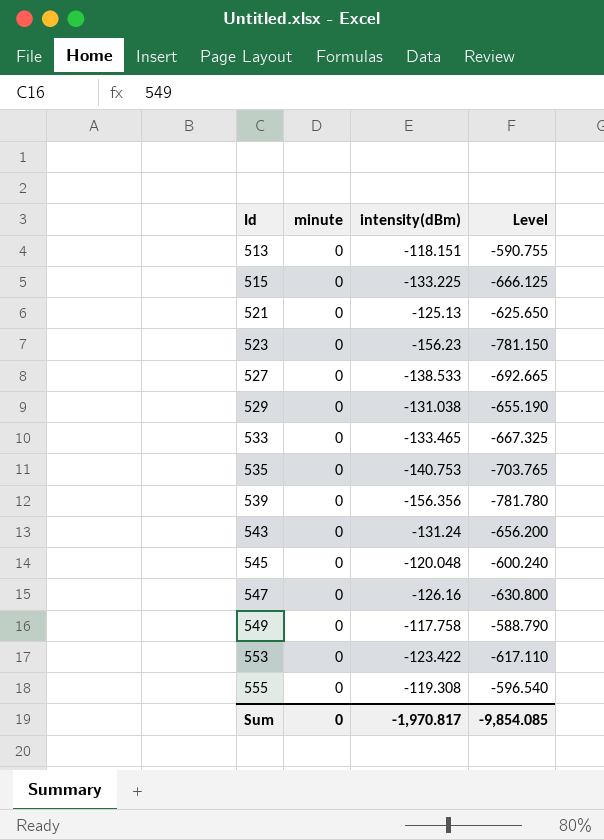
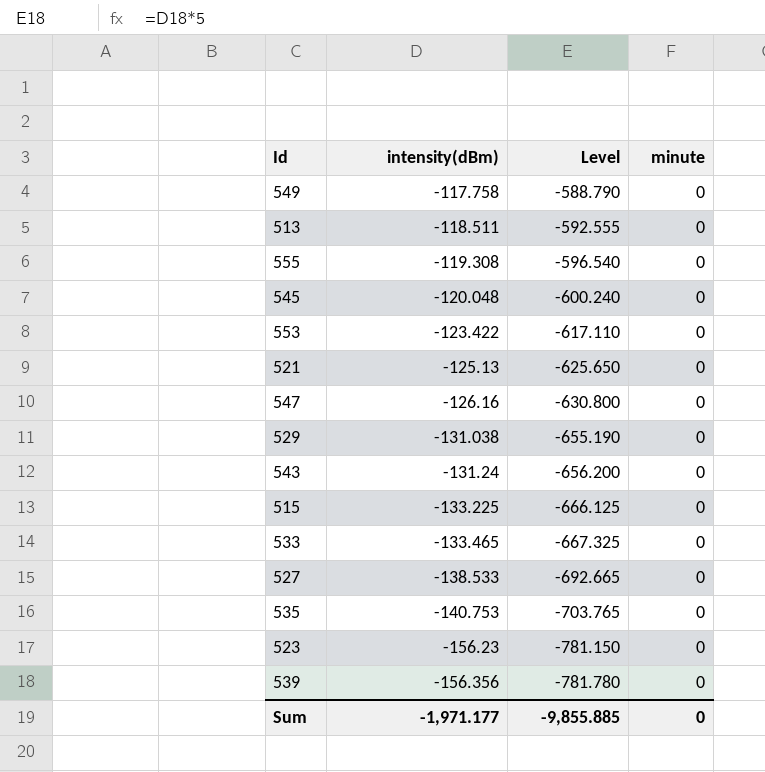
row order: Id ascending -> intensity(dBm) descending
column minute | position: 2 -> 4
513 | intensity(dBm): -118.151 -> -118.511
513 | Level: -590.755 -> -592.555
Sum | intensity(dBm): -1,970.817 -> -1,971.177
Sum | Level: -9,854.085 -> -9,855.885

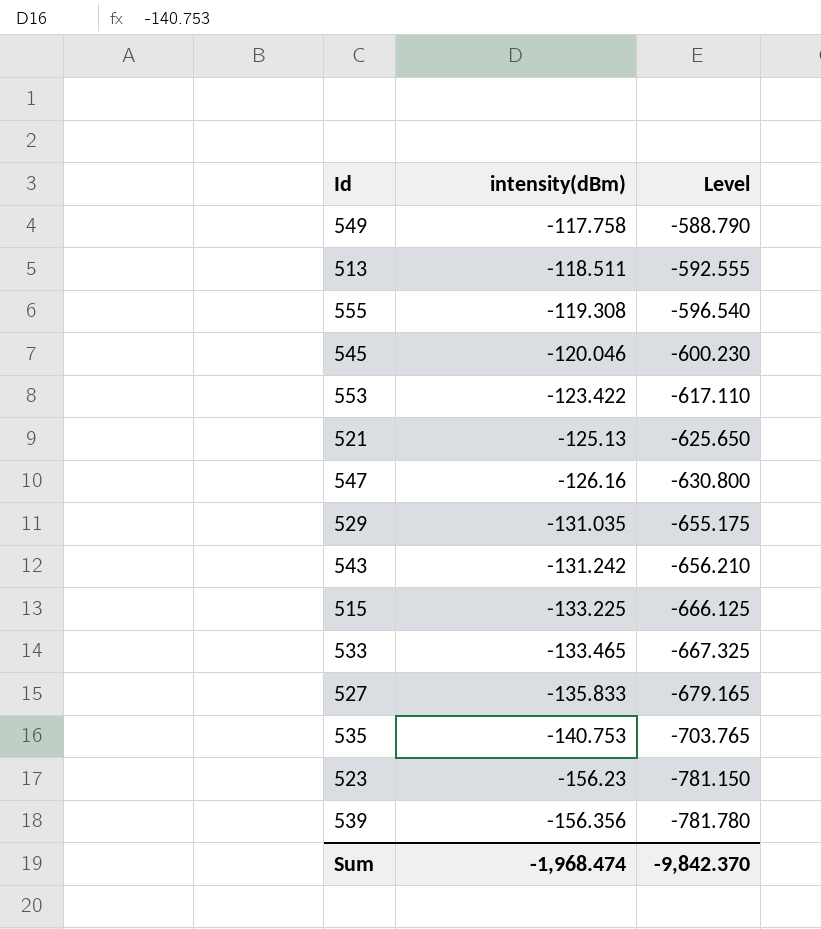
column minute | position: 4 -> none
545 | intensity(dBm): -120.048 -> -120.046
545 | Level: -600.240 -> -600.230
529 | intensity(dBm): -131.038 -> -131.035
529 | Level: -655.190 -> -655.175
543 | intensity(dBm): -131.24 -> -131.242
543 | Level: -656.200 -> -656.210
527 | intensity(dBm): -138.533 -> -135.833
527 | Level: -692.665 -> -679.165
Sum | intensity(dBm): -1,971.177 -> -1,968.474
Sum | Level: -9,855.885 -> -9,842.370

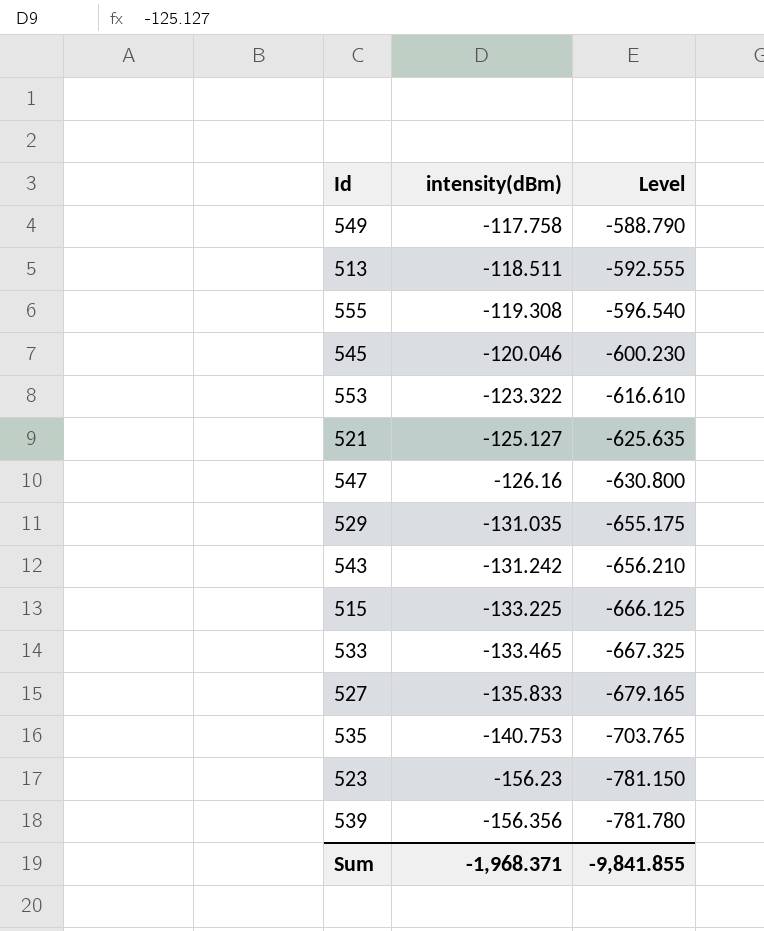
553 | intensity(dBm): -123.422 -> -123.322
553 | Level: -617.110 -> -616.610
521 | intensity(dBm): -125.13 -> -125.127
521 | Level: -625.650 -> -625.635
Sum | intensity(dBm): -1,968.474 -> -1,968.371
Sum | Level: -9,842.370 -> -9,841.855

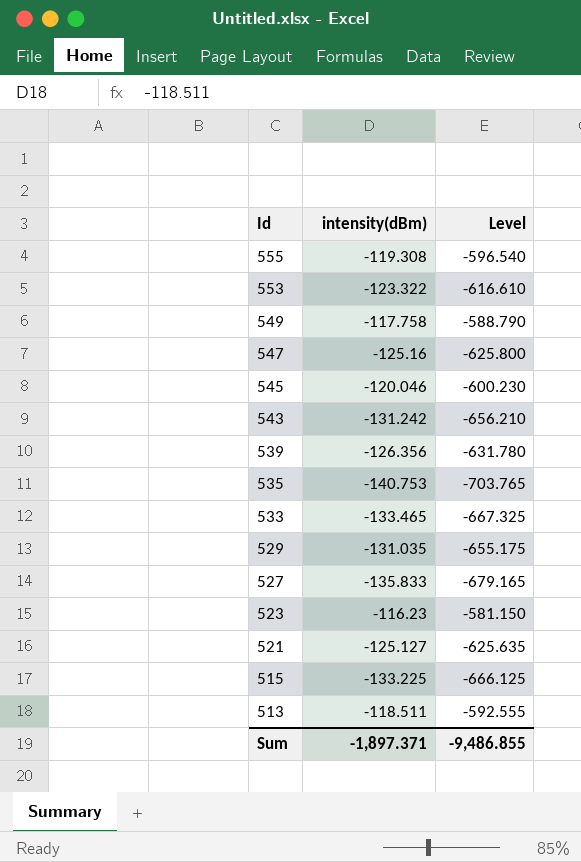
row order: intensity(dBm) descending -> Id descending
547 | intensity(dBm): -126.16 -> -125.16
547 | Level: -630.800 -> -625.800
539 | intensity(dBm): -156.356 -> -126.356
539 | Level: -781.780 -> -631.780
523 | intensity(dBm): -156.23 -> -116.23
523 | Level: -781.150 -> -581.150
Sum | intensity(dBm): -1,968.371 -> -1,897.371
Sum | Level: -9,841.855 -> -9,486.855

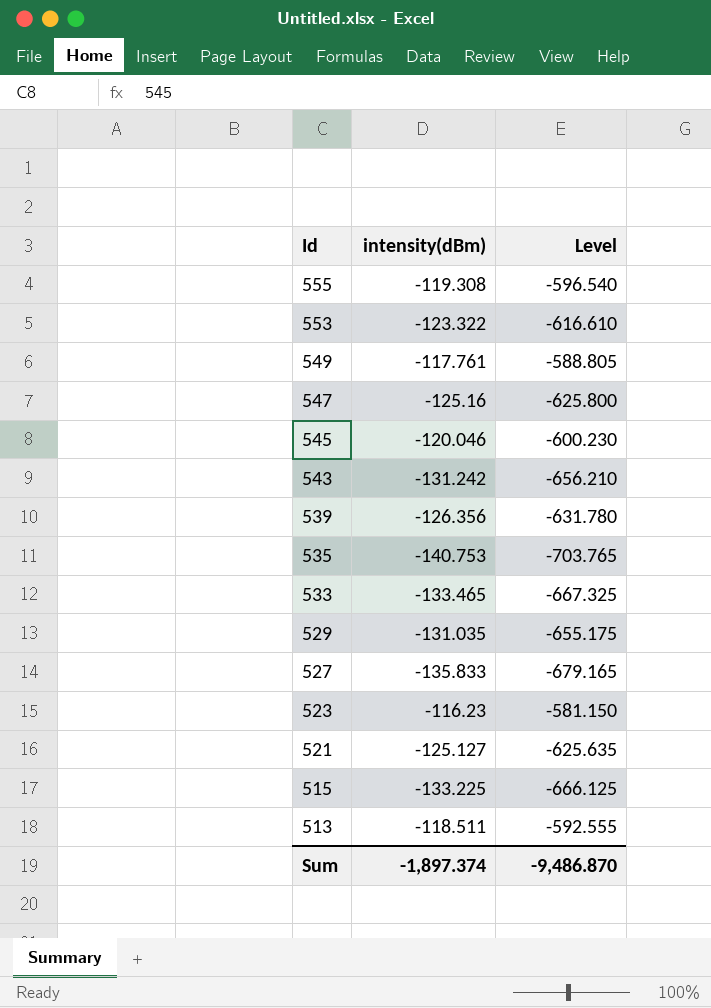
549 | intensity(dBm): -117.758 -> -117.761
549 | Level: -588.790 -> -588.805
Sum | intensity(dBm): -1,897.371 -> -1,897.374
Sum | Level: -9,486.855 -> -9,486.870

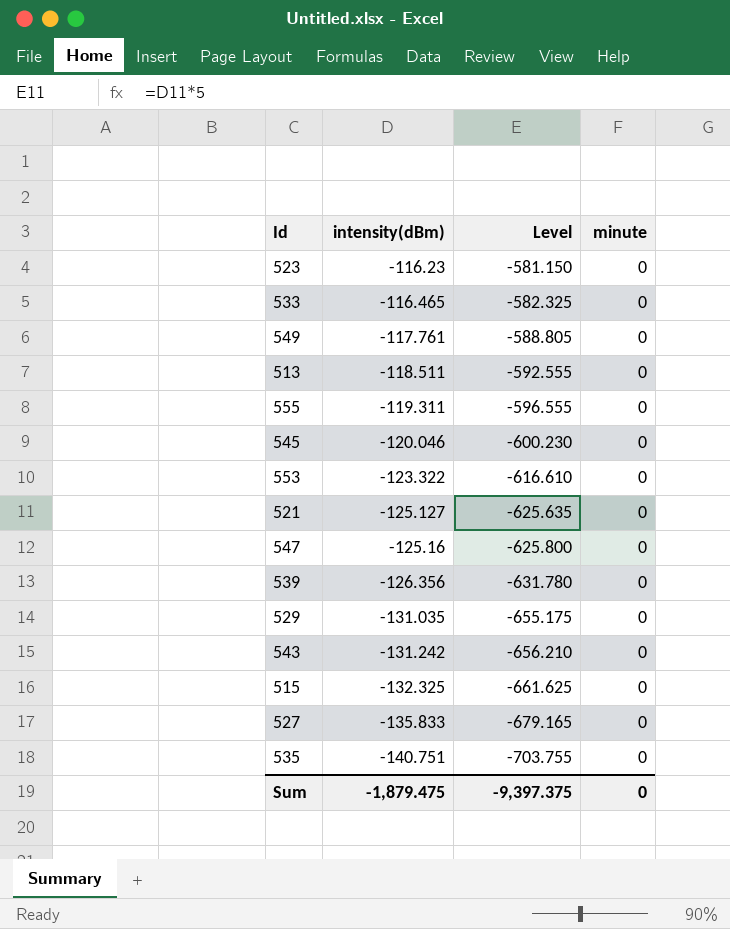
row order: Id descending -> intensity(dBm) descending
column minute | position: none -> 4
533 | intensity(dBm): -133.465 -> -116.465
533 | Level: -667.325 -> -582.325
555 | intensity(dBm): -119.308 -> -119.311
555 | Level: -596.540 -> -596.555
515 | intensity(dBm): -133.225 -> -132.325
515 | Level: -666.125 -> -661.625
535 | intensity(dBm): -140.753 -> -140.751
535 | Level: -703.765 -> -703.755
Sum | intensity(dBm): -1,897.374 -> -1,879.475
Sum | Level: -9,486.870 -> -9,397.375

